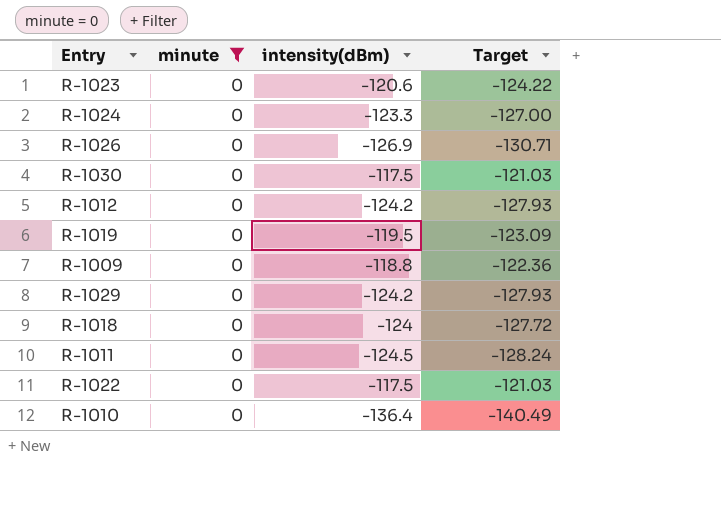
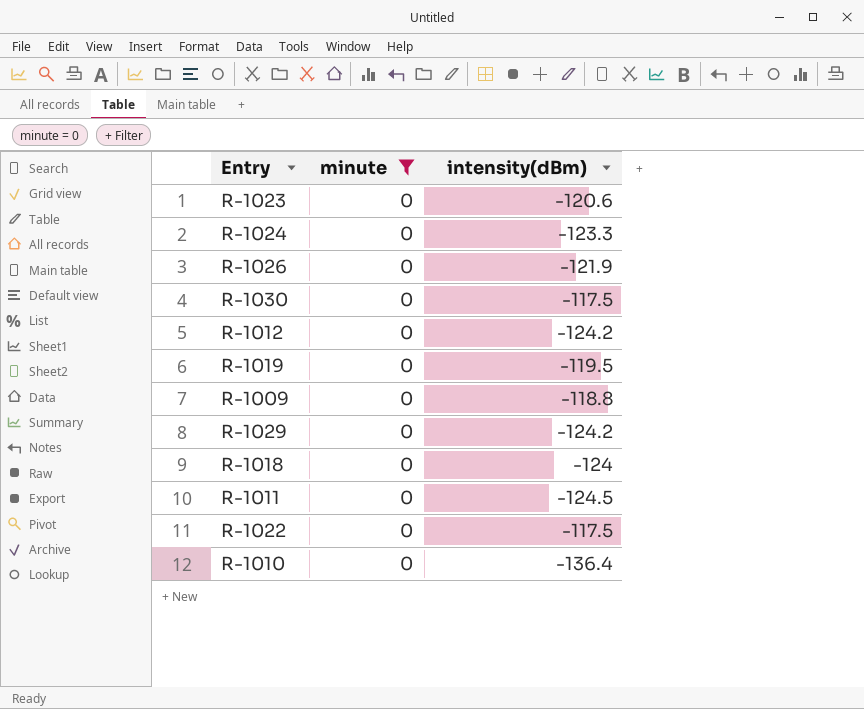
column Target | formula: [intensity(dBm)] * 1.03 -> none
R-1026 | intensity(dBm): -126.9 -> -121.9

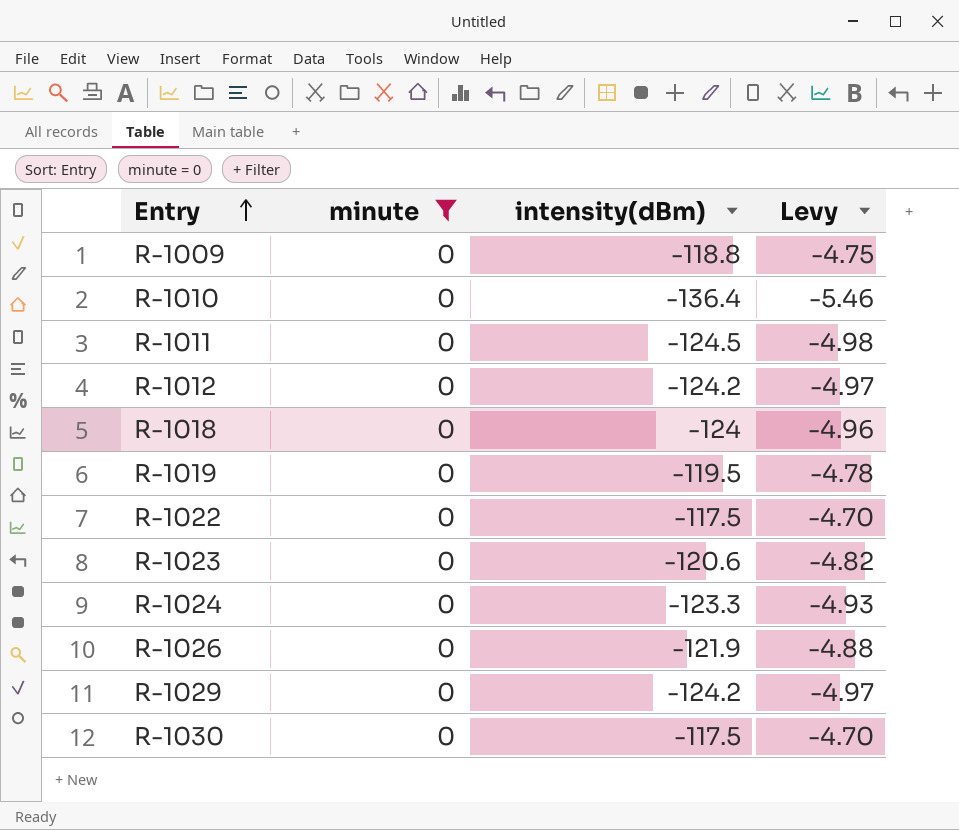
row order: none -> Entry ascending
column Levy | formula: none -> [intensity(dBm)] * 0.04

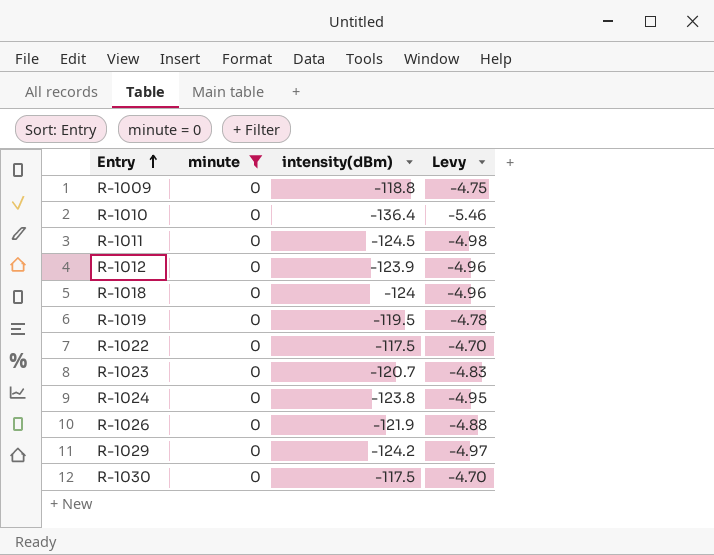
R-1012 | intensity(dBm): -124.2 -> -123.9
R-1012 | Levy: -4.97 -> -4.96
R-1023 | intensity(dBm): -120.6 -> -120.7
R-1023 | Levy: -4.82 -> -4.83
R-1024 | intensity(dBm): -123.3 -> -123.8
R-1024 | Levy: -4.93 -> -4.95

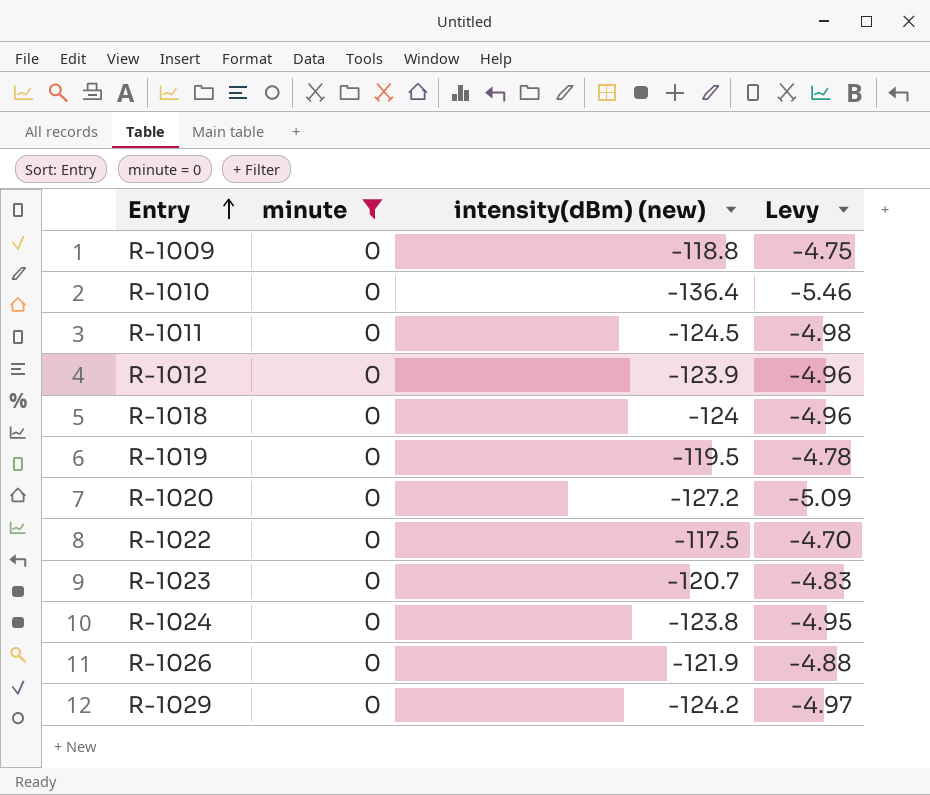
column name: intensity(dBm) -> intensity(dBm) (new)
row R-1030: 0 | -117.5 | -4.70 -> none
row R-1020: none -> 0 | -127.2 | -5.09

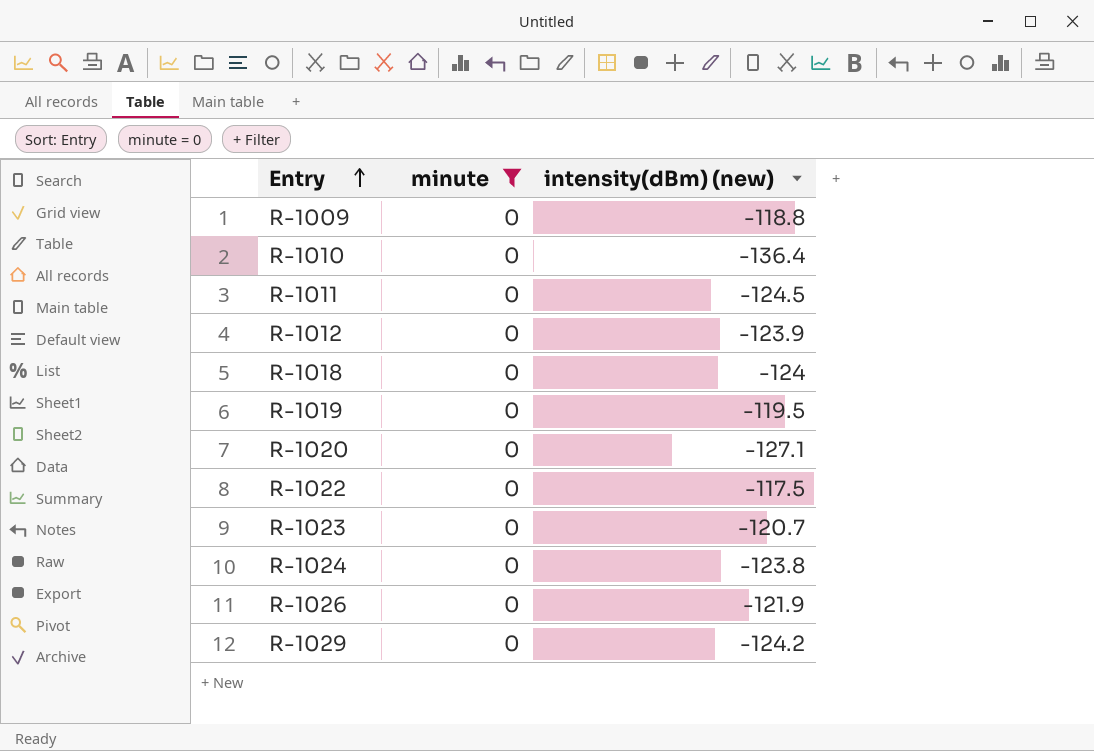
column Levy | formula: [intensity(dBm) (new)] * 0.04 -> none
R-1020 | intensity(dBm) (new): -127.2 -> -127.1

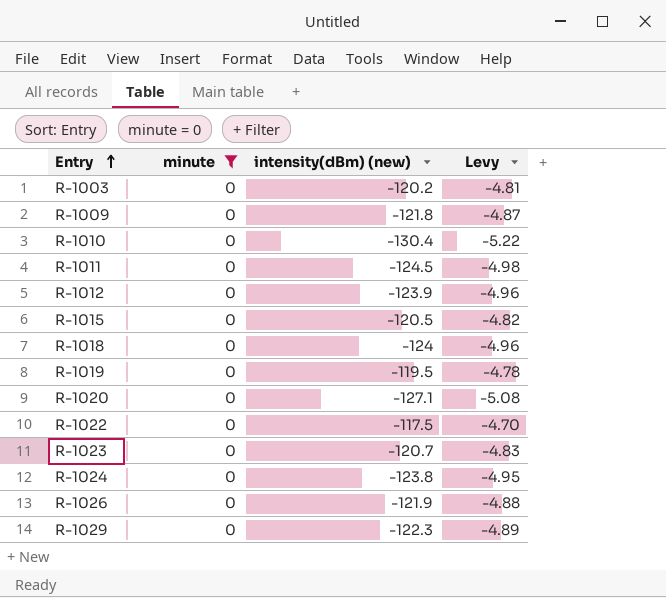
column Levy | formula: none -> [intensity(dBm) (new)] * 0.04
row R-1003: none -> 0 | -120.2 | -4.81
R-1009 | intensity(dBm) (new): -118.8 -> -121.8
R-1010 | intensity(dBm) (new): -136.4 -> -130.4
row R-1015: none -> 0 | -120.5 | -4.82
R-1029 | intensity(dBm) (new): -124.2 -> -122.3

